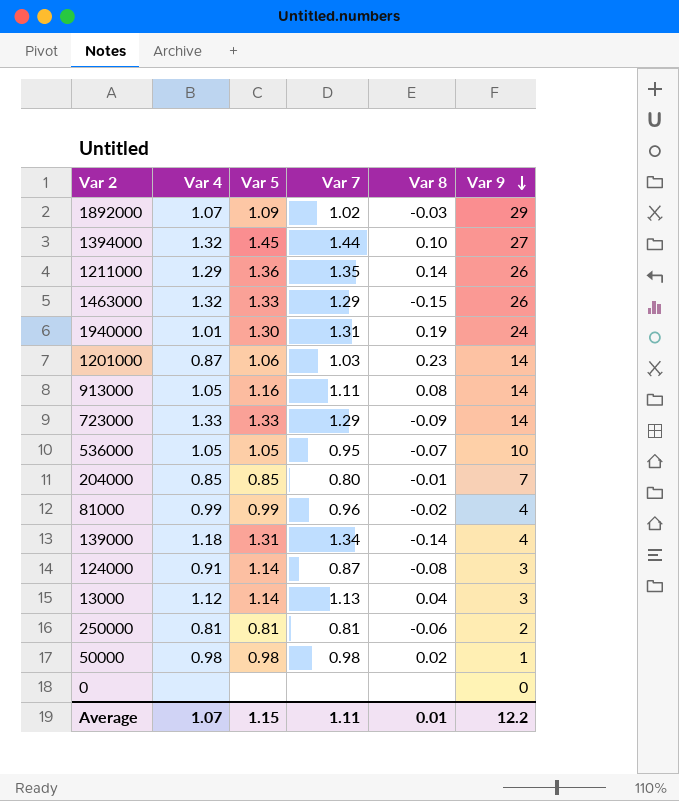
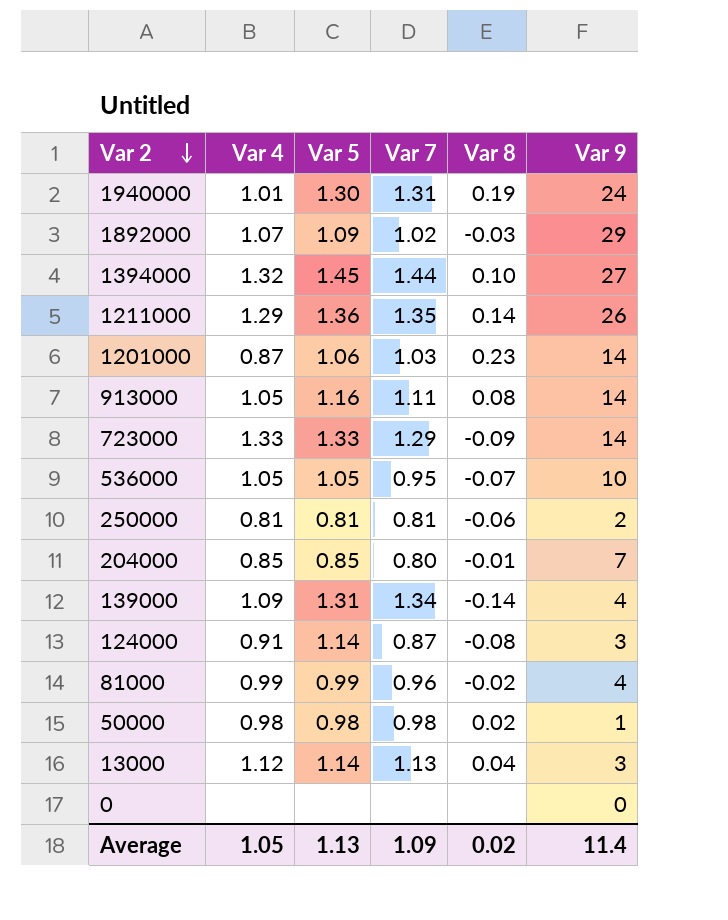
row order: Var 9 descending -> Var 2 descending
row 1463000: 1.32 | 1.33 | 1.29 | -0.15 | 26 -> none
139000 | Var 4: 1.18 -> 1.09
Average | Var 4: 1.07 -> 1.05
Average | Var 5: 1.15 -> 1.13
Average | Var 7: 1.11 -> 1.09
Average | Var 8: 0.01 -> 0.02
Average | Var 9: 12.2 -> 11.4

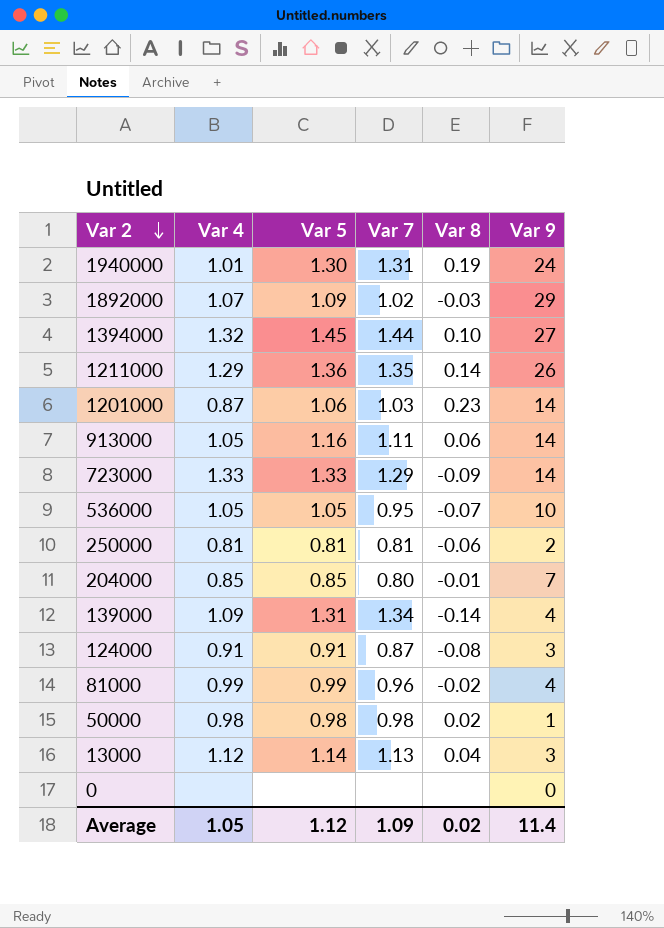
913000 | Var 8: 0.08 -> 0.06
124000 | Var 5: 1.14 -> 0.91
Average | Var 5: 1.13 -> 1.12

